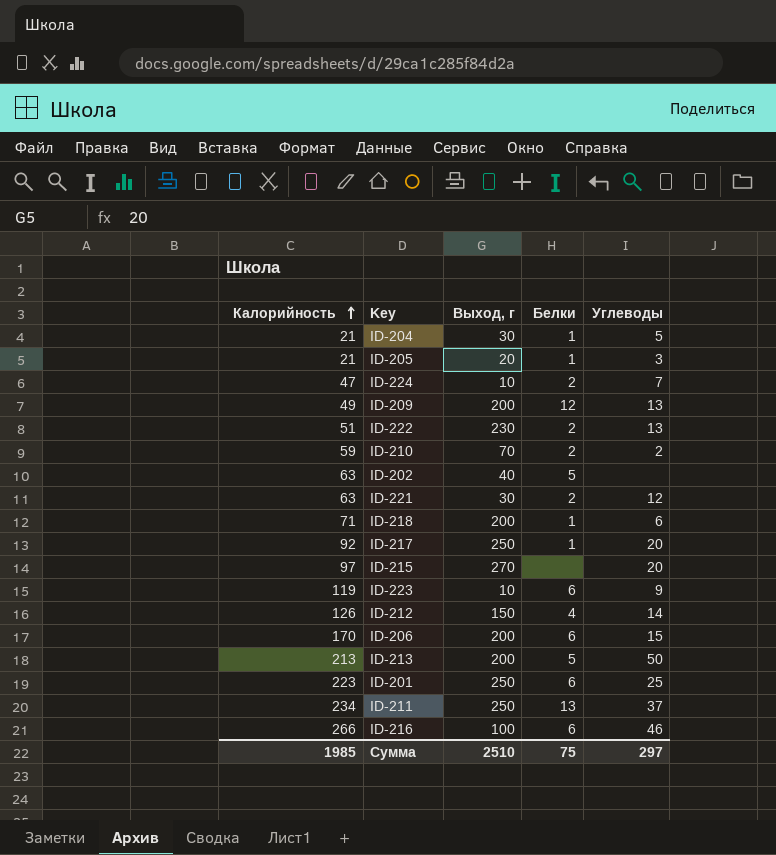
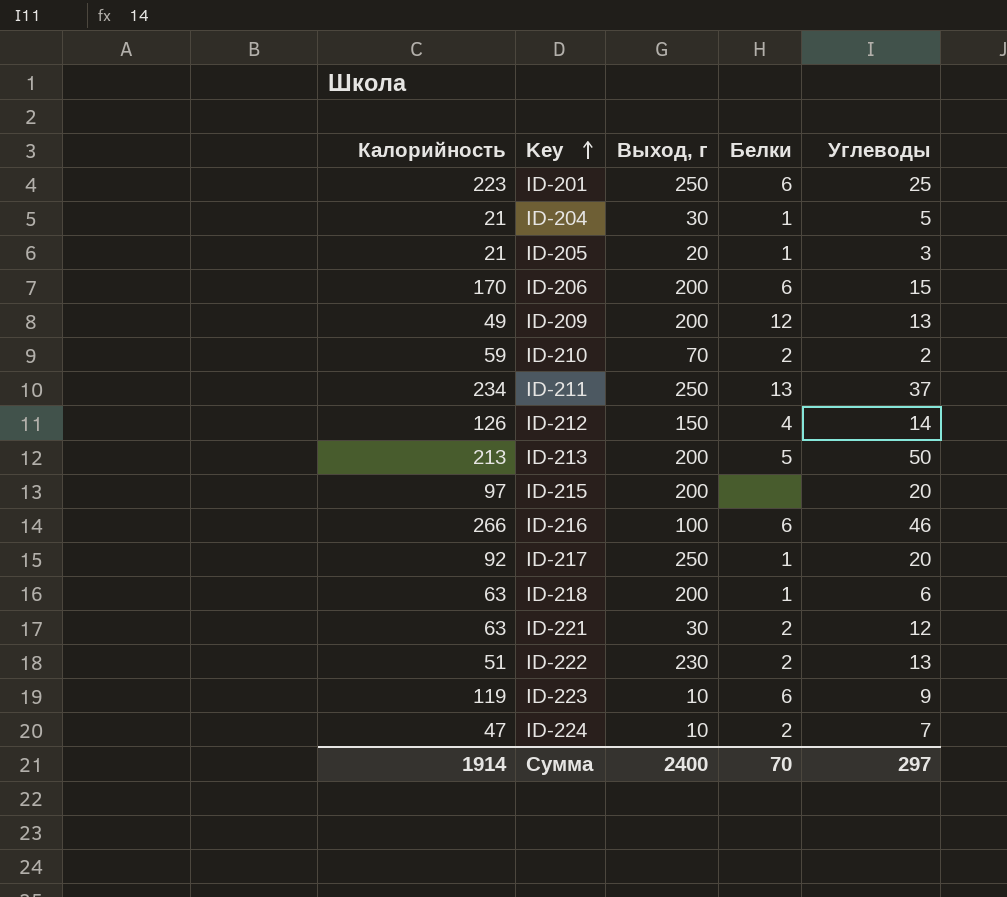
row order: Калорийность ascending -> Key ascending
row ID-202: 63 | 40 | 5 | none -> none
ID-215 | Выход, г: 270 -> 200
ID-218 | Калорийность: 71 -> 63
Сумма | Калорийность: 1985 -> 1914
Сумма | Выход, г: 2510 -> 2400
Сумма | Белки: 75 -> 70

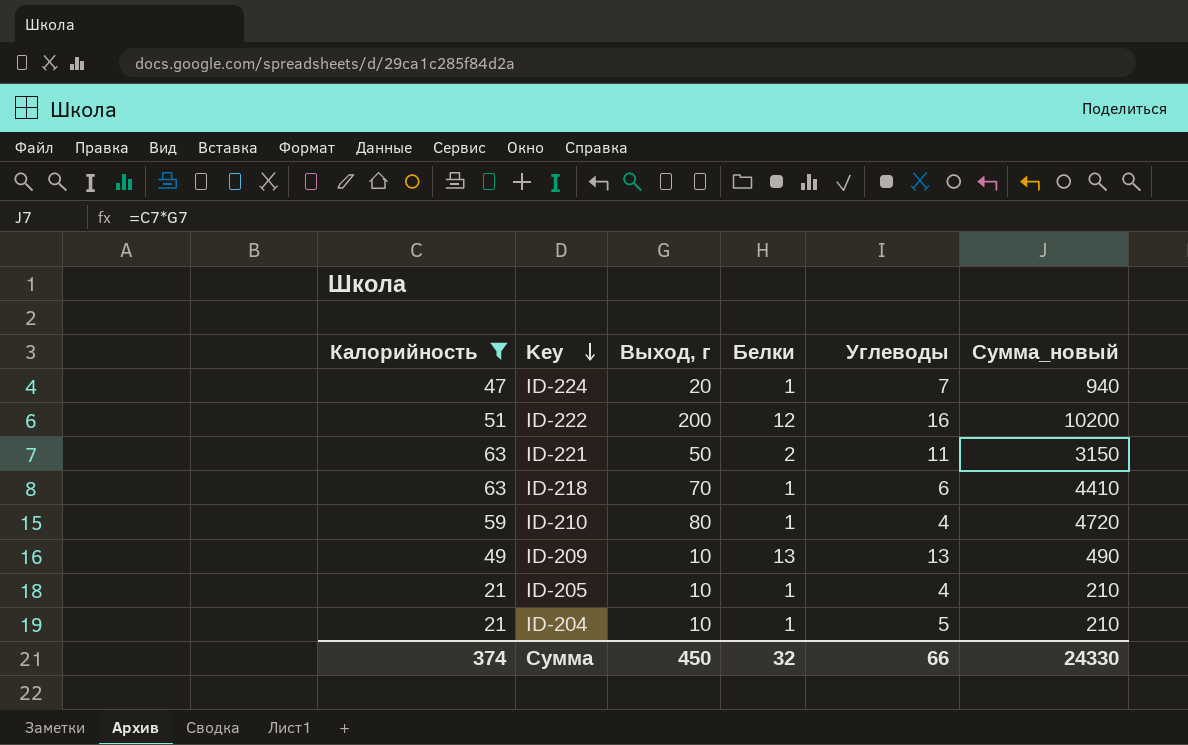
filter: none -> Калорийность <= 63
row order: Key ascending -> Key descending
column Сумма_новый | formula: none -> [Калорийность] * [Выход, г]
ID-224 | Выход, г: 10 -> 20
ID-224 | Белки: 2 -> 1
ID-222 | Выход, г: 230 -> 200
ID-222 | Белки: 2 -> 12
ID-222 | Углеводы: 13 -> 16
ID-221 | Выход, г: 30 -> 50
ID-221 | Углеводы: 12 -> 11
ID-218 | Выход, г: 200 -> 70
ID-210 | Выход, г: 70 -> 80
ID-210 | Белки: 2 -> 1
ID-210 | Углеводы: 2 -> 4
ID-209 | Выход, г: 200 -> 10
ID-209 | Белки: 12 -> 13
ID-205 | Выход, г: 20 -> 10
ID-205 | Углеводы: 3 -> 4
ID-204 | Выход, г: 30 -> 10
Сумма | Калорийность: 1914 -> 374
Сумма | Выход, г: 2400 -> 450
Сумма | Белки: 70 -> 32
Сумма | Углеводы: 297 -> 66

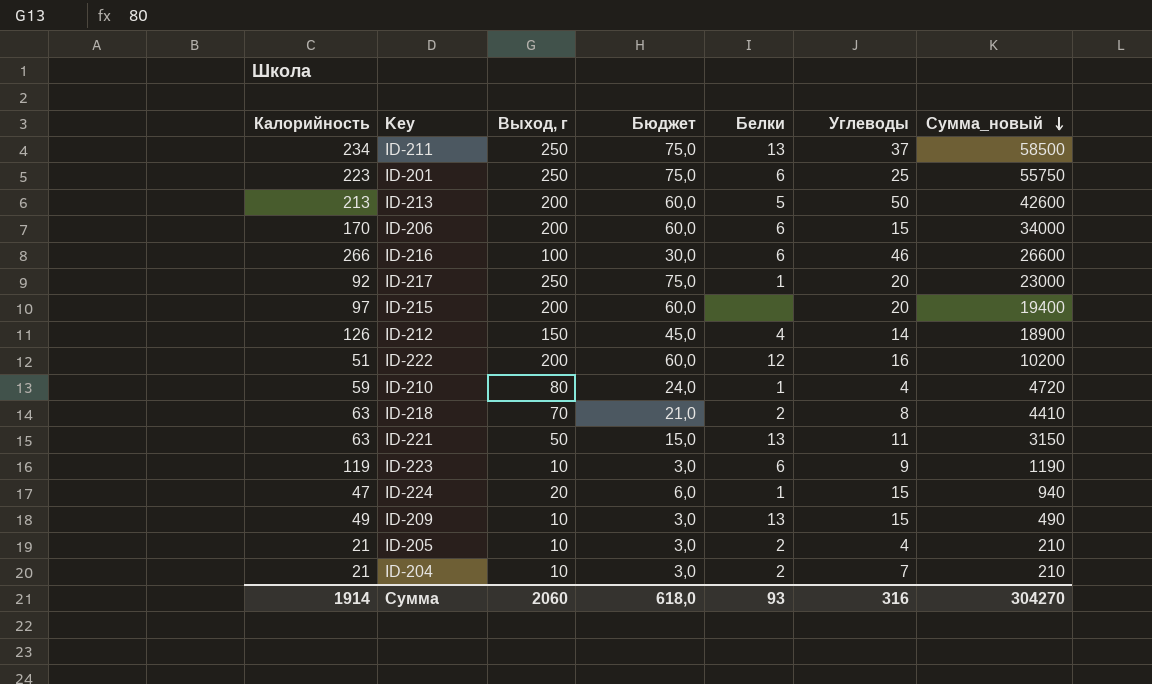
filter: Калорийность <= 63 -> none
row order: Key descending -> Сумма_новый descending
column Бюджет | formula: none -> [Выход, г] * 0,3
ID-218 | Белки: 1 -> 2
ID-218 | Углеводы: 6 -> 8
ID-221 | Белки: 2 -> 13
ID-224 | Углеводы: 7 -> 15
ID-209 | Углеводы: 13 -> 15
ID-205 | Белки: 1 -> 2
ID-204 | Белки: 1 -> 2
ID-204 | Углеводы: 5 -> 7
Сумма | Калорийность: 374 -> 1914
Сумма | Выход, г: 450 -> 2060
Сумма | Белки: 32 -> 93
Сумма | Углеводы: 66 -> 316
Сумма | Сумма_новый: 24330 -> 304270

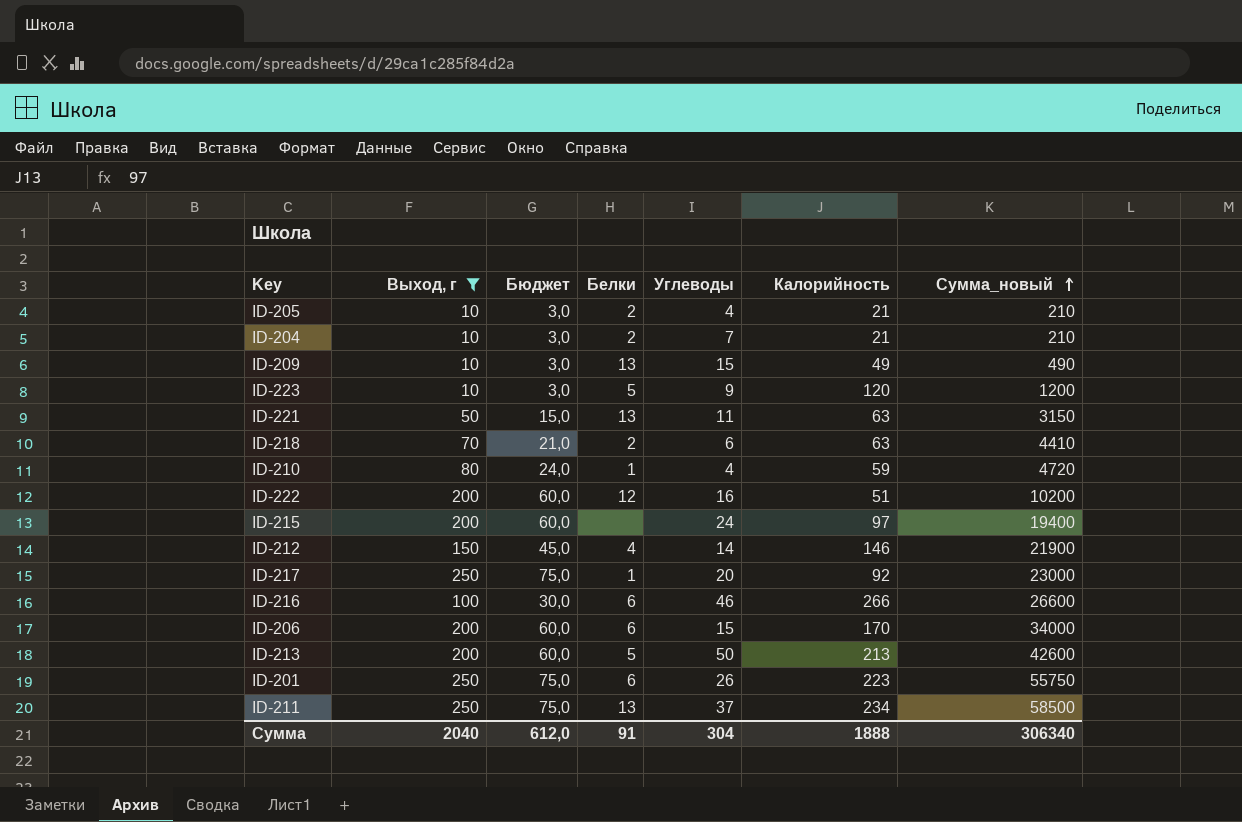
filter: none -> Выход, г != 20
row order: Сумма_новый descending -> Сумма_новый ascending
column Калорийность | position: 1 -> 6
ID-223 | Белки: 6 -> 5
ID-223 | Калорийность: 119 -> 120
ID-223 | Сумма_новый: 1190 -> 1200
ID-218 | Углеводы: 8 -> 6
ID-215 | Углеводы: 20 -> 24
ID-212 | Калорийность: 126 -> 146
ID-212 | Сумма_новый: 18900 -> 21900
ID-201 | Углеводы: 25 -> 26
Сумма | Выход, г: 2060 -> 2040
Сумма | Бюджет: 618,0 -> 612,0
Сумма | Белки: 93 -> 91
Сумма | Углеводы: 316 -> 304
Сумма | Калорийность: 1914 -> 1888
Сумма | Сумма_новый: 304270 -> 306340

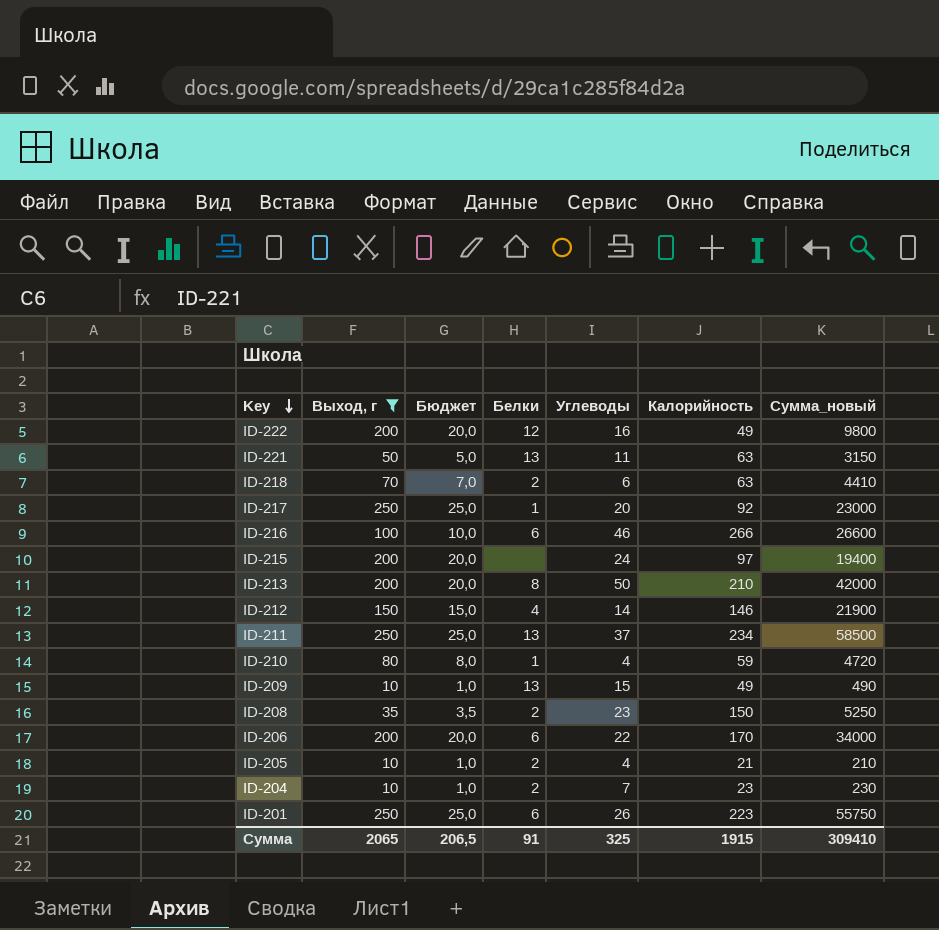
row order: Сумма_новый ascending -> Key descending
column Бюджет | formula: [Выход, г] * 0,3 -> [Выход, г] * 0,1
row ID-223: 10 | 3,0 | 5 | 9 | 120 | 1200 -> none
ID-222 | Калорийность: 51 -> 49
ID-222 | Сумма_новый: 10200 -> 9800
ID-213 | Белки: 5 -> 8
ID-213 | Калорийность: 213 -> 210
ID-213 | Сумма_новый: 42600 -> 42000
row ID-208: none -> 35 | 3,5 | 2 | 23 | 150 | 5250
ID-206 | Углеводы: 15 -> 22
ID-204 | Калорийность: 21 -> 23
ID-204 | Сумма_новый: 210 -> 230
Сумма | Выход, г: 2040 -> 2065
Сумма | Бюджет: 612,0 -> 206,5
Сумма | Углеводы: 304 -> 325
Сумма | Калорийность: 1888 -> 1915
Сумма | Сумма_новый: 306340 -> 309410

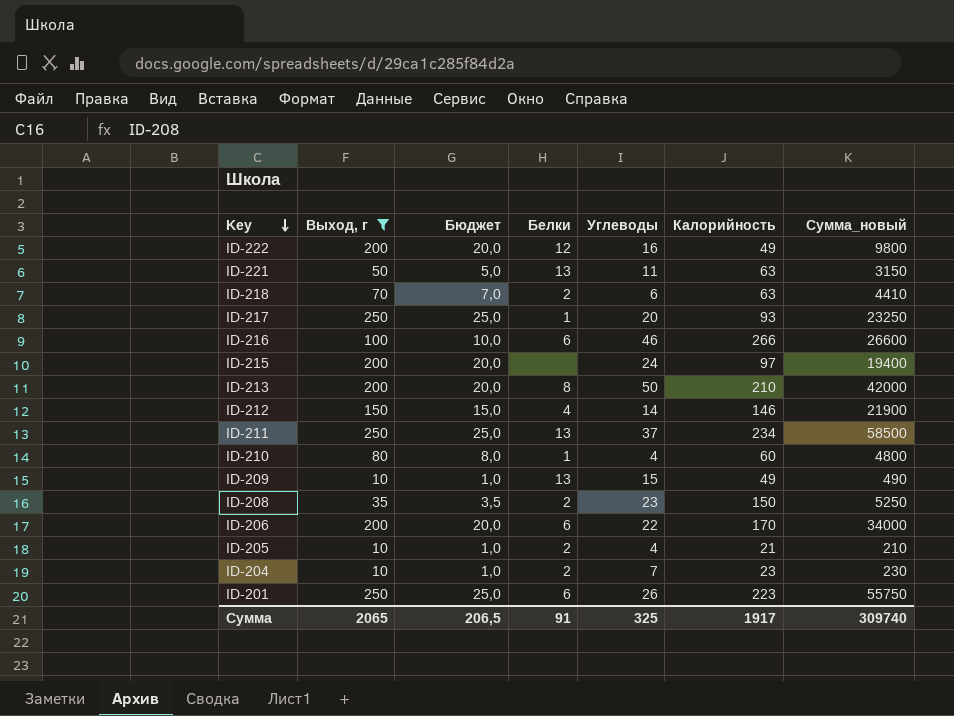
ID-217 | Калорийность: 92 -> 93
ID-217 | Сумма_новый: 23000 -> 23250
ID-210 | Калорийность: 59 -> 60
ID-210 | Сумма_новый: 4720 -> 4800
Сумма | Калорийность: 1915 -> 1917
Сумма | Сумма_новый: 309410 -> 309740

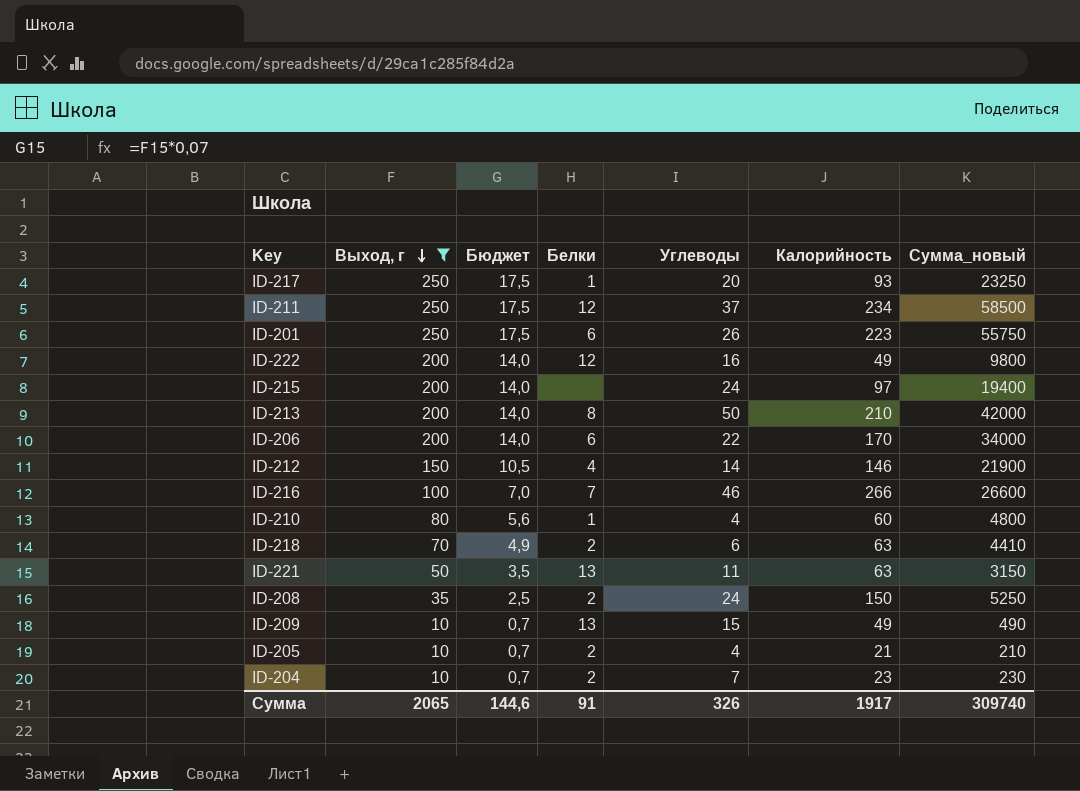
row order: Key descending -> Выход, г descending
column Бюджет | formula: [Выход, г] * 0,1 -> [Выход, г] * 0,07
ID-211 | Белки: 13 -> 12
ID-216 | Белки: 6 -> 7
ID-208 | Углеводы: 23 -> 24
Сумма | Бюджет: 206,5 -> 144,6
Сумма | Углеводы: 325 -> 326

